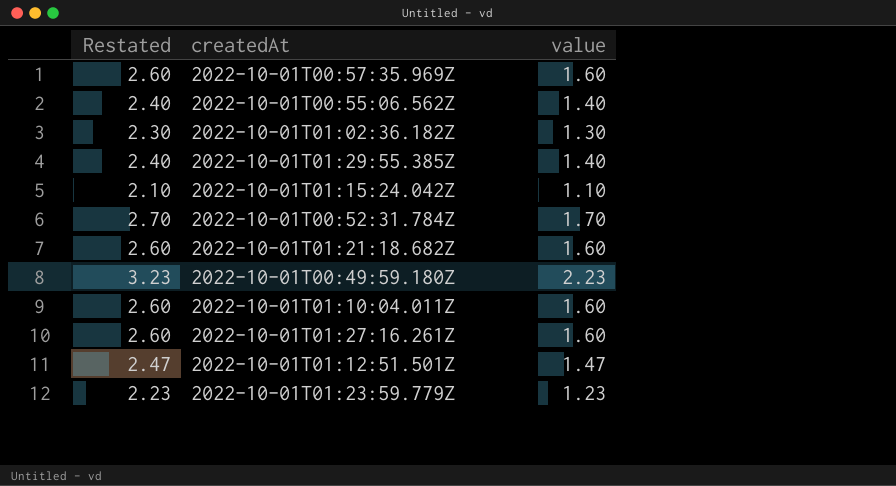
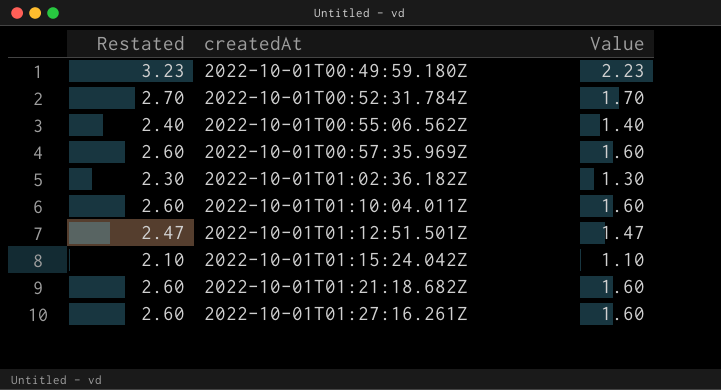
row order: none -> createdAt ascending
column name: value -> Value
row 2022-10-01T01:29:55.385Z: 2.40 | 1.40 -> none
row 2022-10-01T01:23:59.779Z: 2.23 | 1.23 -> none

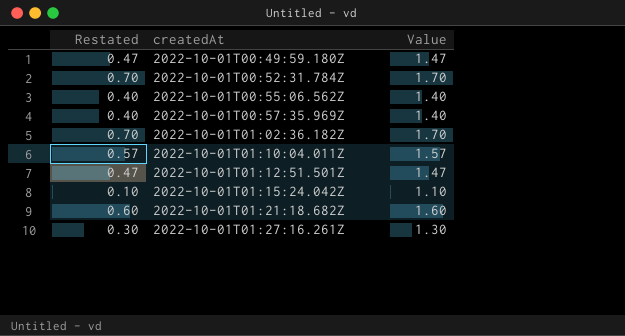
column Restated | formula: [Value] + 1 -> [Value] - 1
2022-10-01T00:49:59.180Z | Value: 2.23 -> 1.47
2022-10-01T00:57:35.969Z | Value: 1.60 -> 1.40
2022-10-01T01:02:36.182Z | Value: 1.30 -> 1.70
2022-10-01T01:10:04.011Z | Value: 1.60 -> 1.57
2022-10-01T01:27:16.261Z | Value: 1.60 -> 1.30

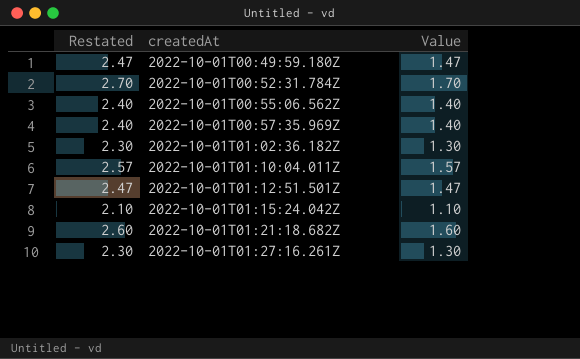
column Restated | formula: [Value] - 1 -> [Value] + 1
2022-10-01T01:02:36.182Z | Value: 1.70 -> 1.30

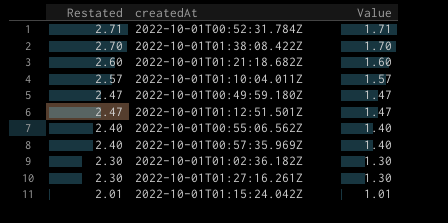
row order: createdAt ascending -> Restated descending
2022-10-01T00:52:31.784Z | Restated: 2.70 -> 2.71
2022-10-01T00:52:31.784Z | Value: 1.70 -> 1.71
row 2022-10-01T01:38:08.422Z: none -> 2.70 | 1.70
2022-10-01T01:15:24.042Z | Restated: 2.10 -> 2.01
2022-10-01T01:15:24.042Z | Value: 1.10 -> 1.01

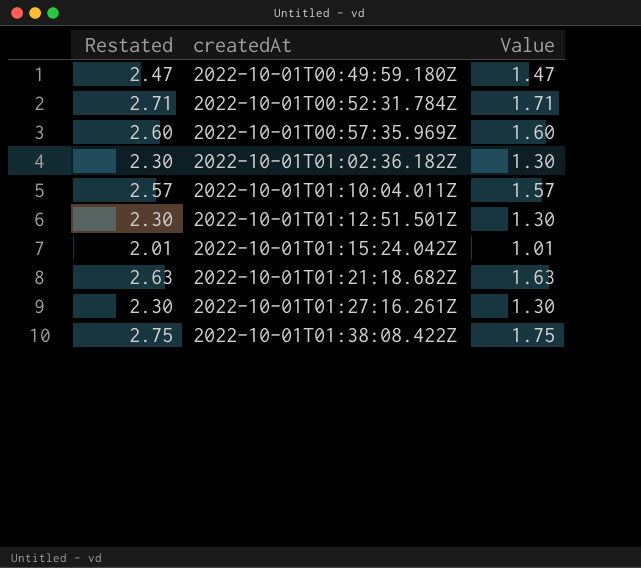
row order: Restated descending -> createdAt ascending
row 2022-10-01T00:55:06.562Z: 2.40 | 1.40 -> none
2022-10-01T00:57:35.969Z | Restated: 2.40 -> 2.60
2022-10-01T00:57:35.969Z | Value: 1.40 -> 1.60
2022-10-01T01:12:51.501Z | Restated: 2.47 -> 2.30
2022-10-01T01:12:51.501Z | Value: 1.47 -> 1.30
2022-10-01T01:21:18.682Z | Restated: 2.60 -> 2.63
2022-10-01T01:21:18.682Z | Value: 1.60 -> 1.63
2022-10-01T01:38:08.422Z | Restated: 2.70 -> 2.75
2022-10-01T01:38:08.422Z | Value: 1.70 -> 1.75

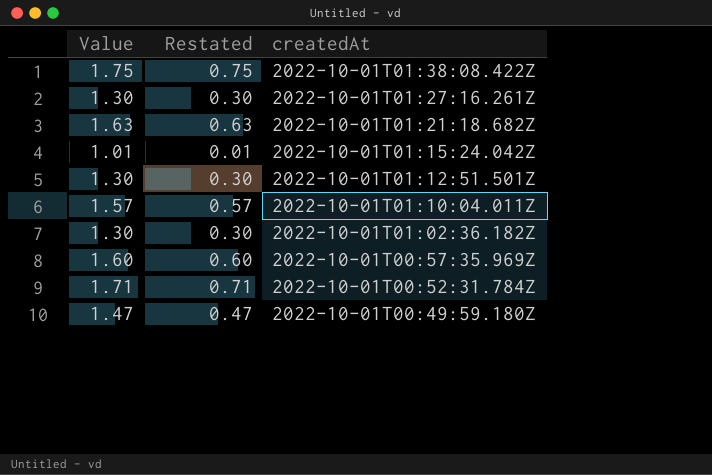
row order: createdAt ascending -> createdAt descending
column Value | position: 3 -> 1
column Restated | formula: [Value] + 1 -> [Value] - 1

